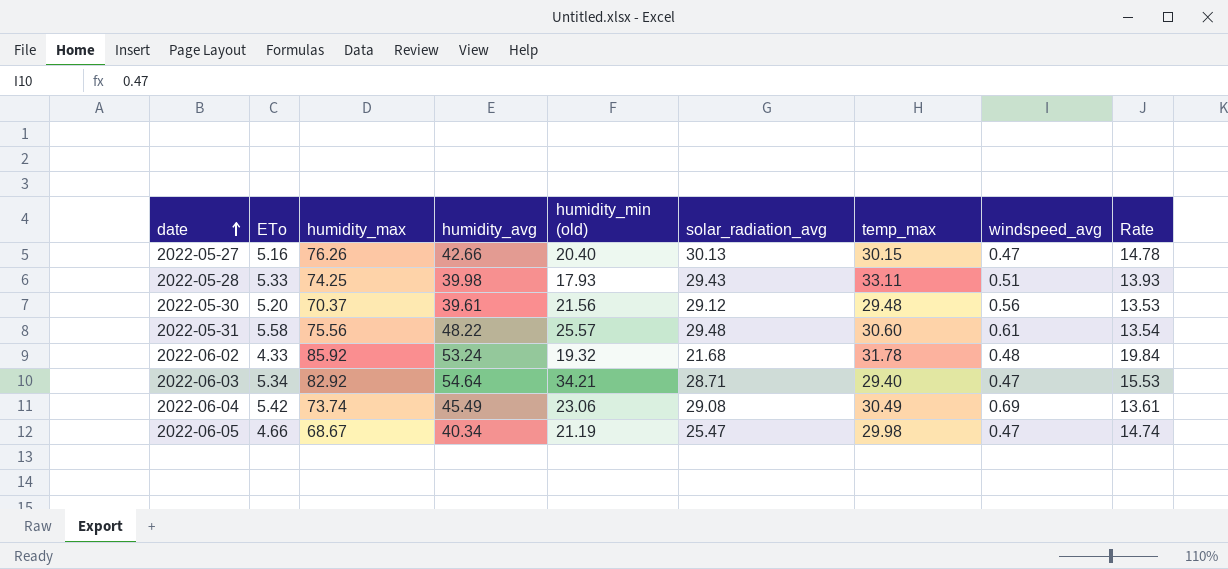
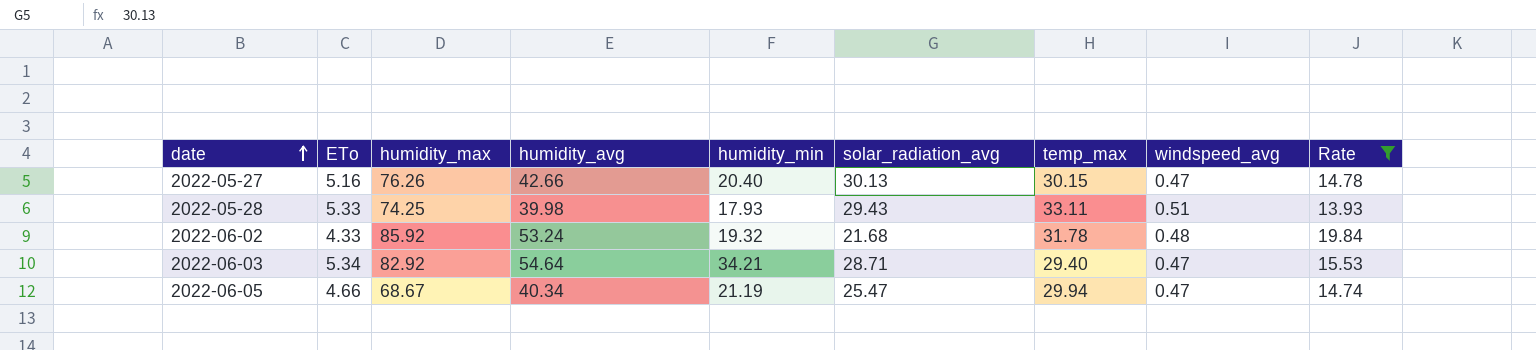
filter: none -> Rate >= 13.93
column name: humidity_min (old) -> humidity_min
2022-06-05 | temp_max: 29.98 -> 29.94

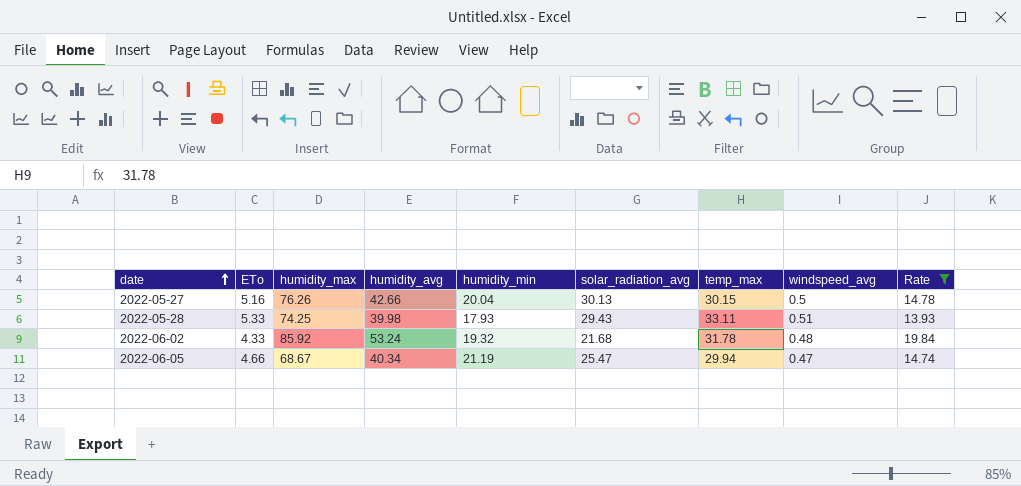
row 2022-06-03: 5.34 | 82.92 | 54.64 | 34.21 | 28.71 | 29.40 | 0.47 | 15.53 -> none
2022-05-27 | humidity_min: 20.40 -> 20.04
2022-05-27 | windspeed_avg: 0.47 -> 0.5

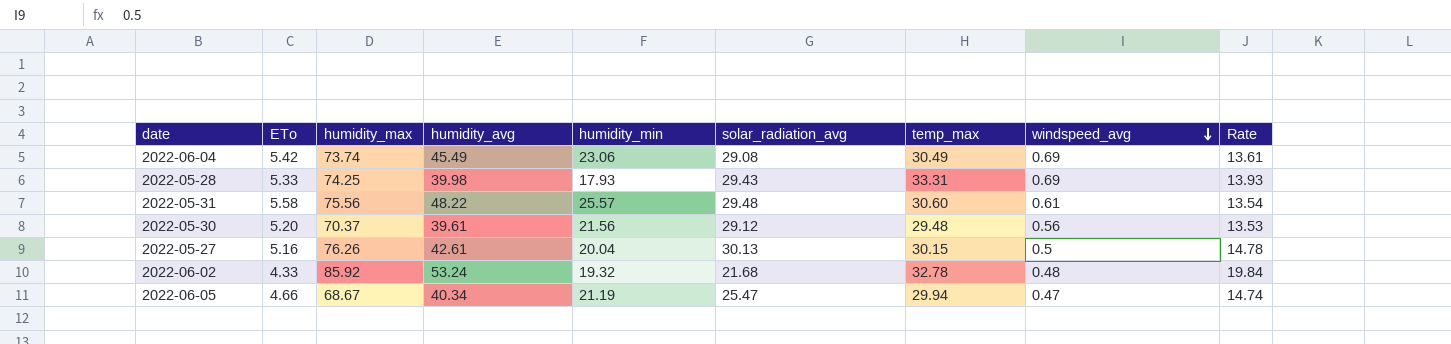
filter: Rate >= 13.93 -> none
row order: date ascending -> windspeed_avg descending
2022-05-28 | temp_max: 33.11 -> 33.31
2022-05-28 | windspeed_avg: 0.51 -> 0.69
2022-05-27 | humidity_avg: 42.66 -> 42.61
2022-06-02 | temp_max: 31.78 -> 32.78

